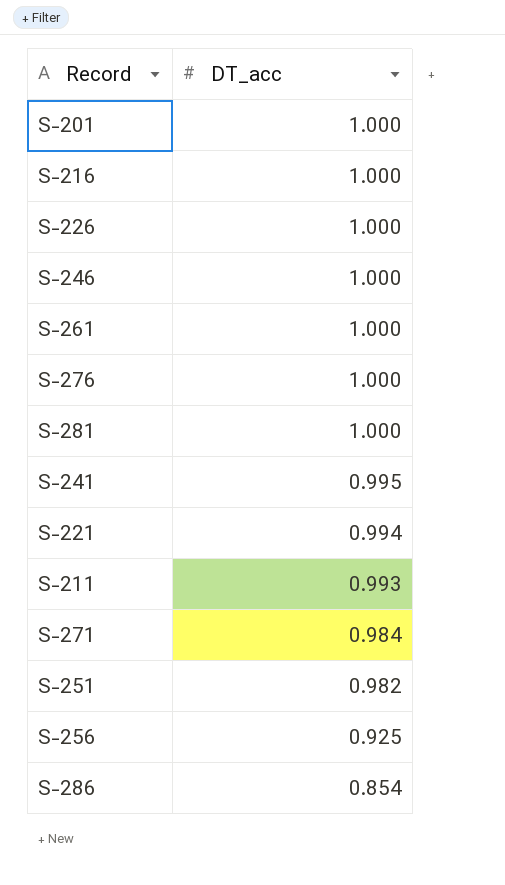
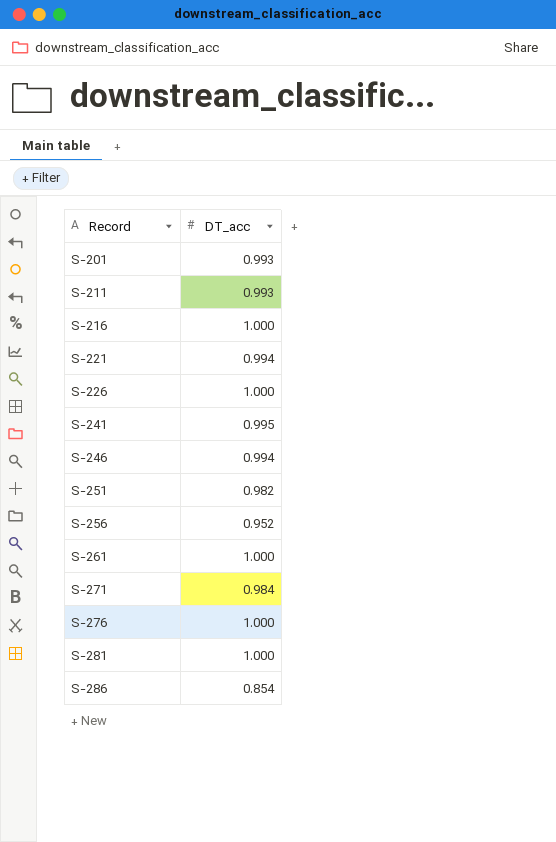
row order: DT_acc descending -> Record ascending
S-201 | DT_acc: 1.000 -> 0.993
S-246 | DT_acc: 1.000 -> 0.994
S-256 | DT_acc: 0.925 -> 0.952

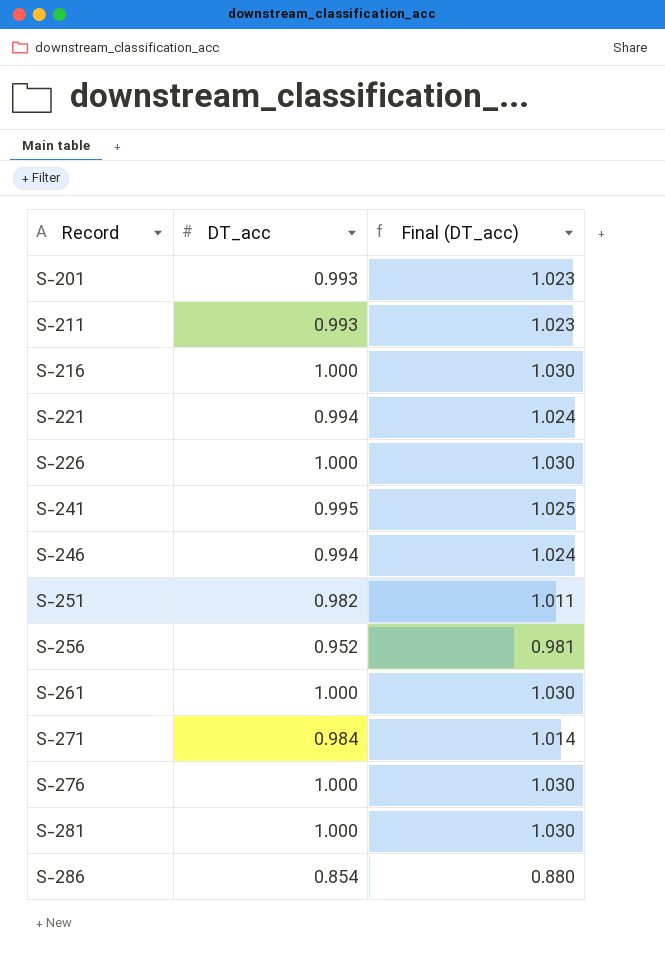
column Final (DT_acc) | formula: none -> [DT_acc] * 1.03

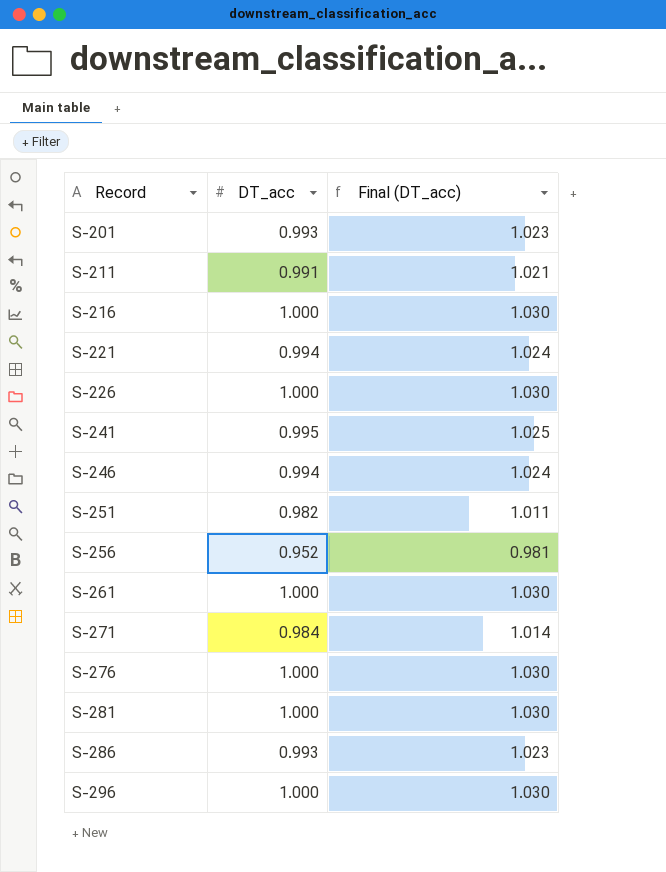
S-211 | DT_acc: 0.993 -> 0.991
S-211 | Final (DT_acc): 1.023 -> 1.021
S-286 | DT_acc: 0.854 -> 0.993
S-286 | Final (DT_acc): 0.880 -> 1.023
row S-296: none -> 1.000 | 1.030

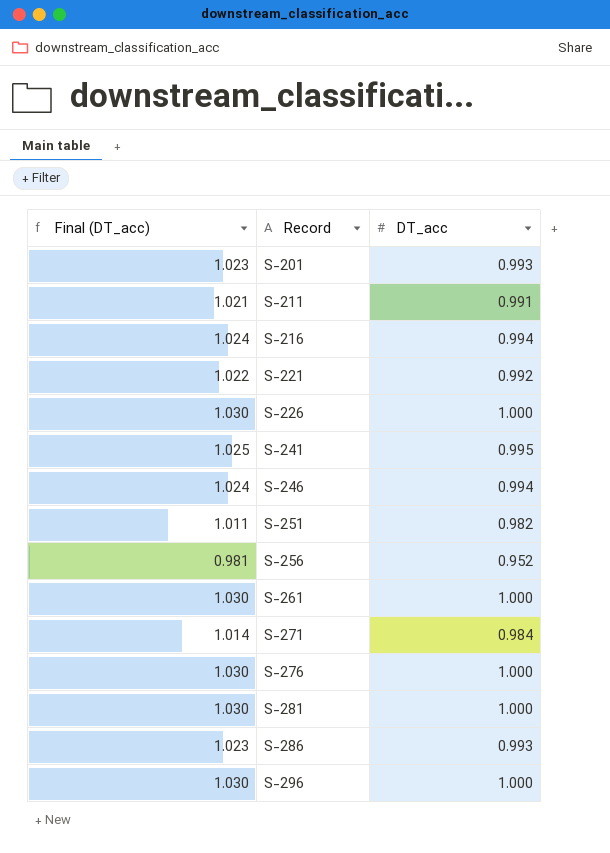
column Final (DT_acc) | position: 3 -> 1
S-216 | Final (DT_acc): 1.030 -> 1.024
S-216 | DT_acc: 1.000 -> 0.994
S-221 | Final (DT_acc): 1.024 -> 1.022
S-221 | DT_acc: 0.994 -> 0.992

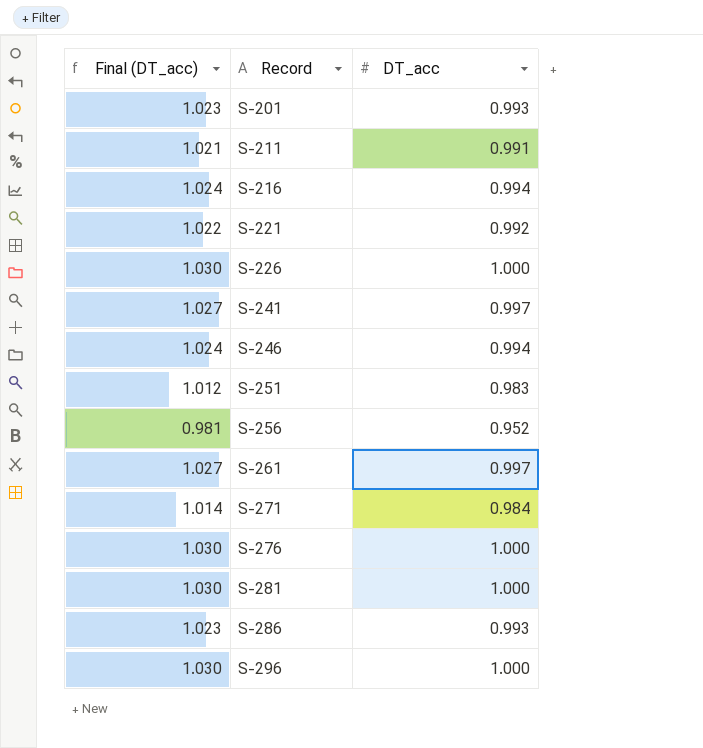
S-241 | Final (DT_acc): 1.025 -> 1.027
S-241 | DT_acc: 0.995 -> 0.997
S-251 | Final (DT_acc): 1.011 -> 1.012
S-251 | DT_acc: 0.982 -> 0.983
S-261 | Final (DT_acc): 1.030 -> 1.027
S-261 | DT_acc: 1.000 -> 0.997

